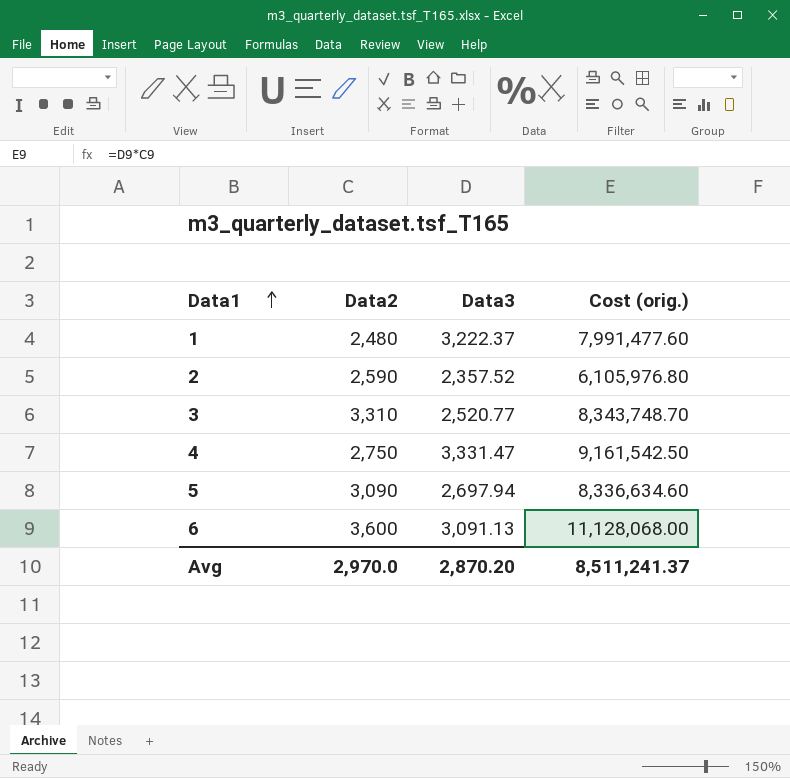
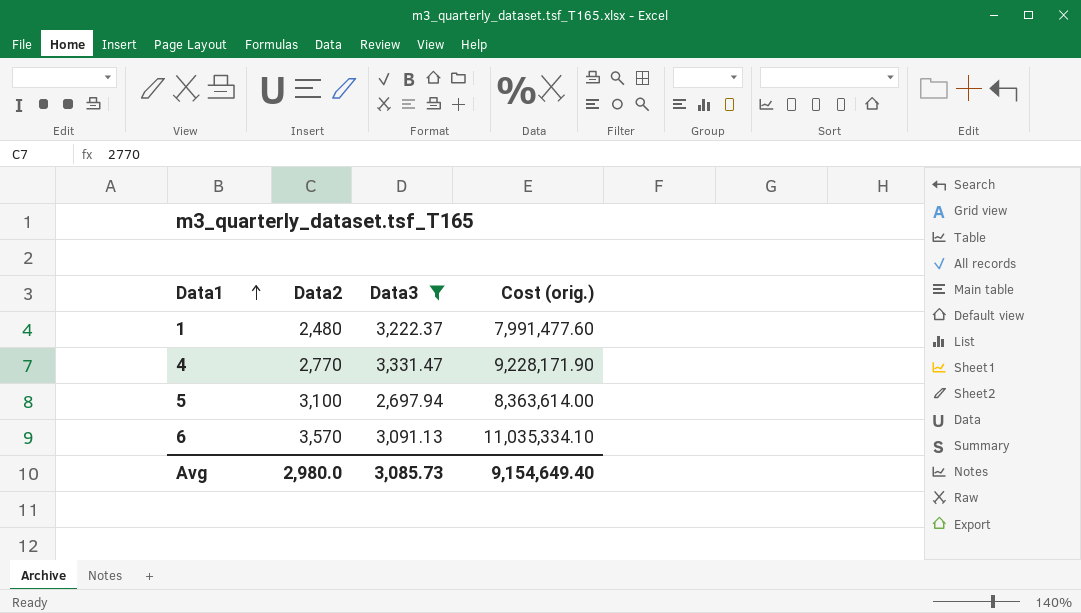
filter: none -> Data3 >= 2,697.94
4 | Data2: 2,750 -> 2,770
4 | Cost (orig.): 9,161,542.50 -> 9,228,171.90
5 | Data2: 3,090 -> 3,100
5 | Cost (orig.): 8,336,634.60 -> 8,363,614.00
6 | Data2: 3,600 -> 3,570
6 | Cost (orig.): 11,128,068.00 -> 11,035,334.10
Avg | Data2: 2,970.0 -> 2,980.0
Avg | Data3: 2,870.20 -> 3,085.73
Avg | Cost (orig.): 8,511,241.37 -> 9,154,649.40

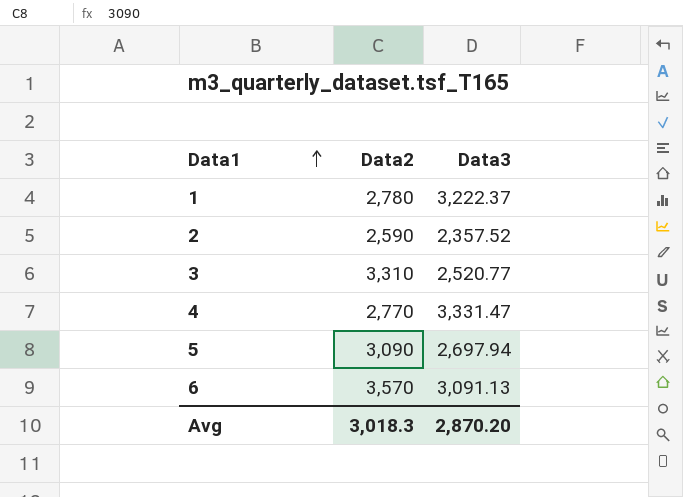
filter: Data3 >= 2,697.94 -> none
column Cost (orig.) | formula: [Data2] * [Data3] -> none
1 | Data2: 2,480 -> 2,780
5 | Data2: 3,100 -> 3,090
Avg | Data2: 2,980.0 -> 3,018.3
Avg | Data3: 3,085.73 -> 2,870.20

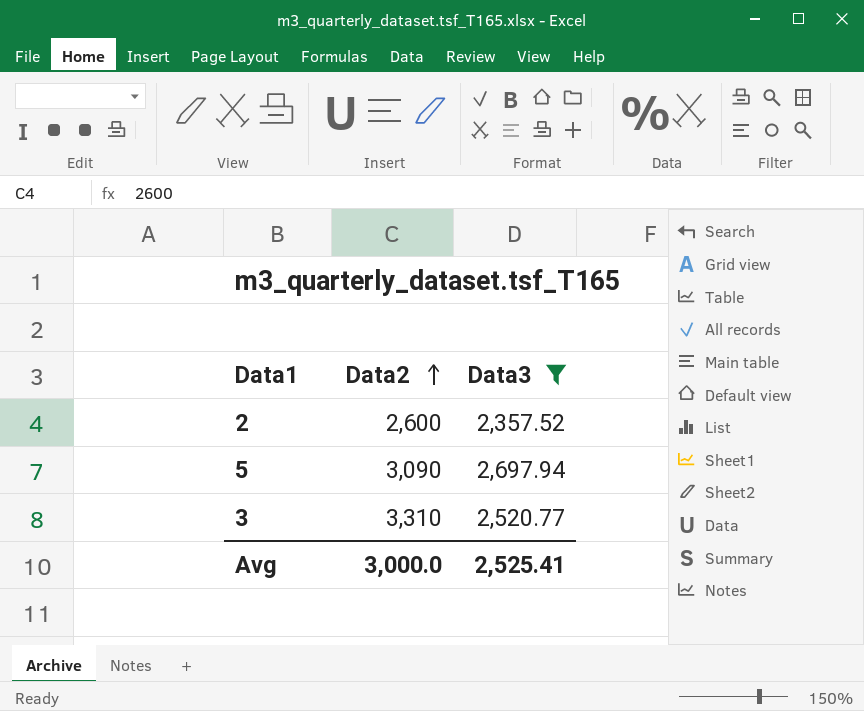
filter: none -> Data3 <= 2,697.94
row order: Data1 ascending -> Data2 ascending
2 | Data2: 2,590 -> 2,600
Avg | Data2: 3,018.3 -> 3,000.0
Avg | Data3: 2,870.20 -> 2,525.41

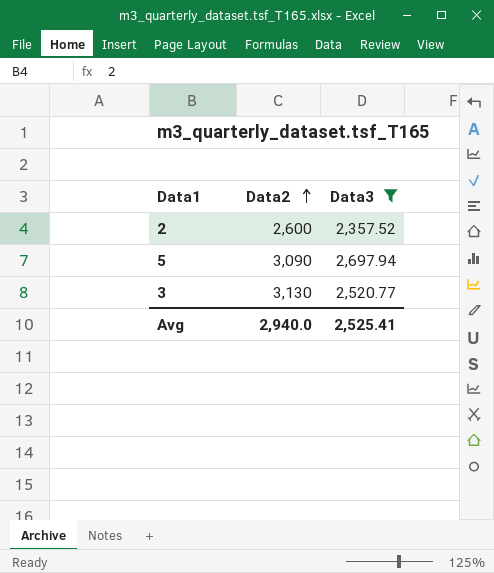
3 | Data2: 3,310 -> 3,130
Avg | Data2: 3,000.0 -> 2,940.0

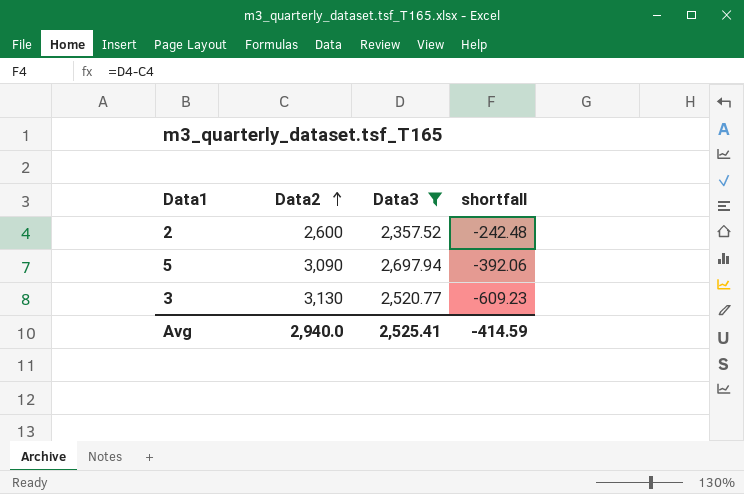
column shortfall | formula: none -> [Data3] - [Data2]

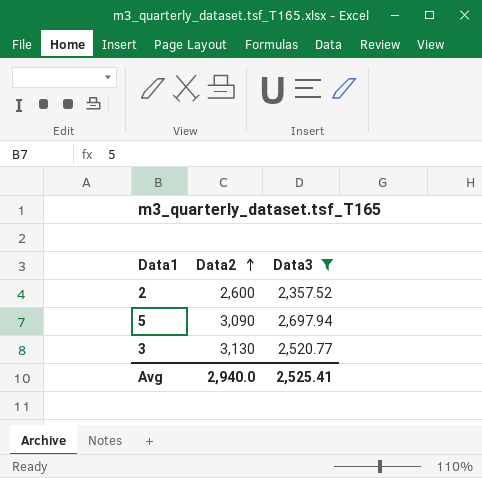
column shortfall | formula: [Data3] - [Data2] -> none

